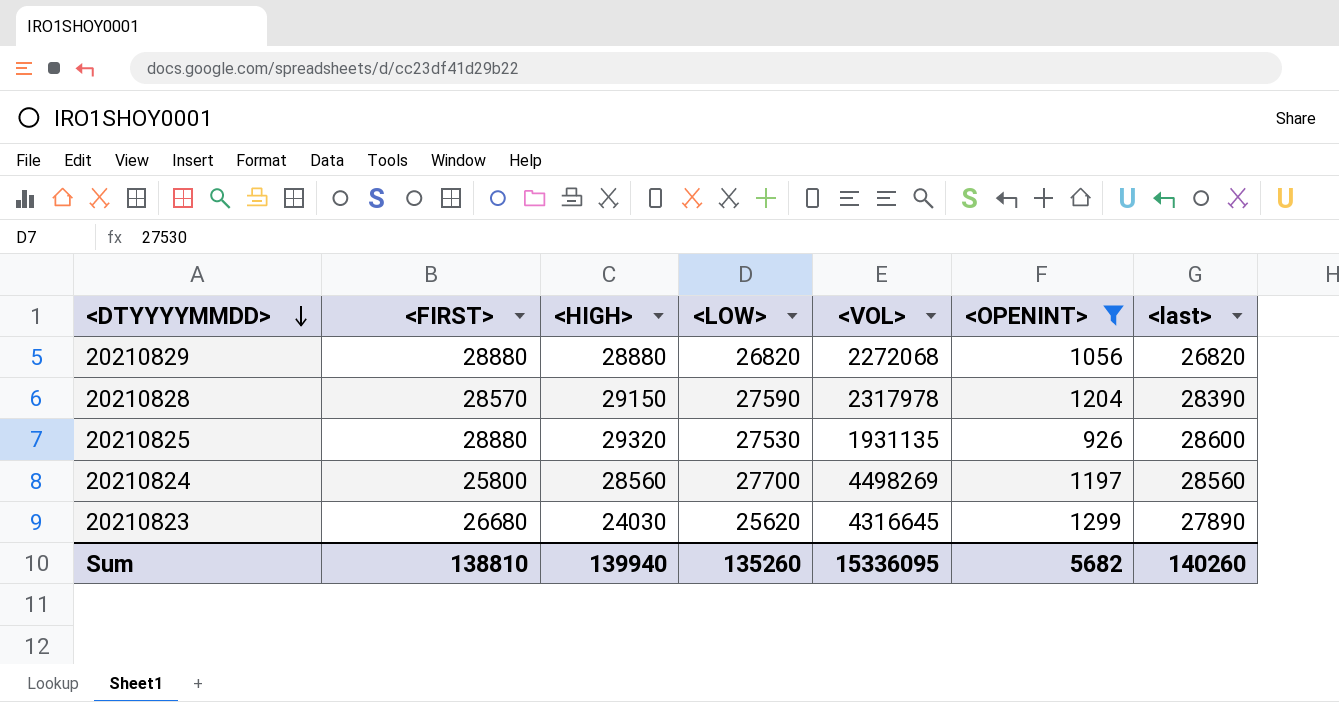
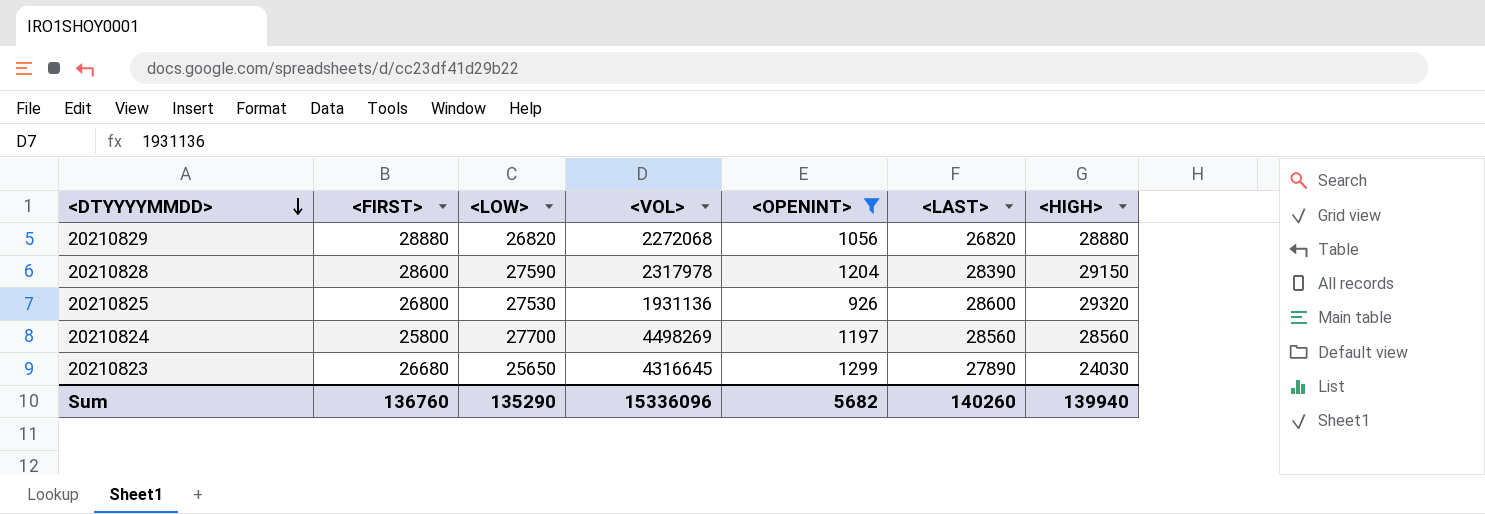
column name: <last> -> <LAST>
column <HIGH> | position: 3 -> 7
20210828 | <FIRST>: 28570 -> 28600
20210825 | <FIRST>: 28880 -> 26800
20210825 | <VOL>: 1931135 -> 1931136
20210823 | <LOW>: 25620 -> 25650
Sum | <FIRST>: 138810 -> 136760
Sum | <LOW>: 135260 -> 135290
Sum | <VOL>: 15336095 -> 15336096

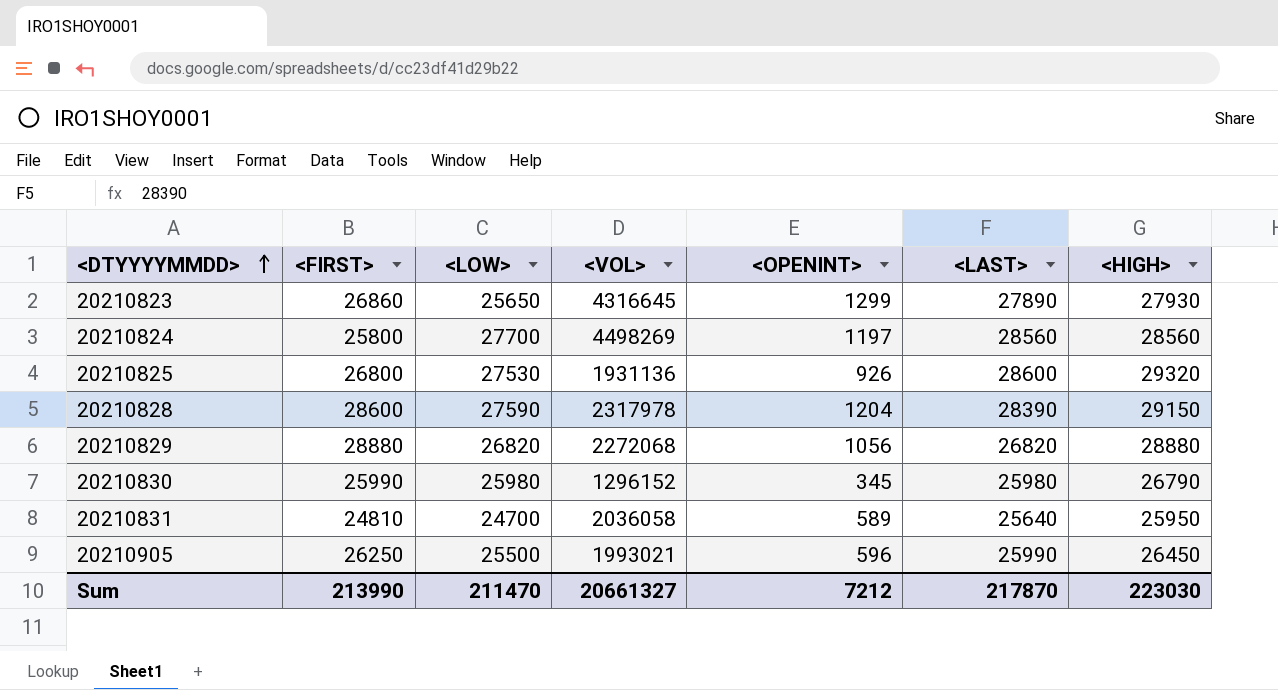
filter: <OPENINT> >= 926 -> none
row order: <DTYYYYMMDD> descending -> <DTYYYYMMDD> ascending
20210823 | <FIRST>: 26680 -> 26860
20210823 | <HIGH>: 24030 -> 27930
Sum | <FIRST>: 136760 -> 213990
Sum | <LOW>: 135290 -> 211470
Sum | <VOL>: 15336096 -> 20661327
Sum | <OPENINT>: 5682 -> 7212
Sum | <LAST>: 140260 -> 217870
Sum | <HIGH>: 139940 -> 223030

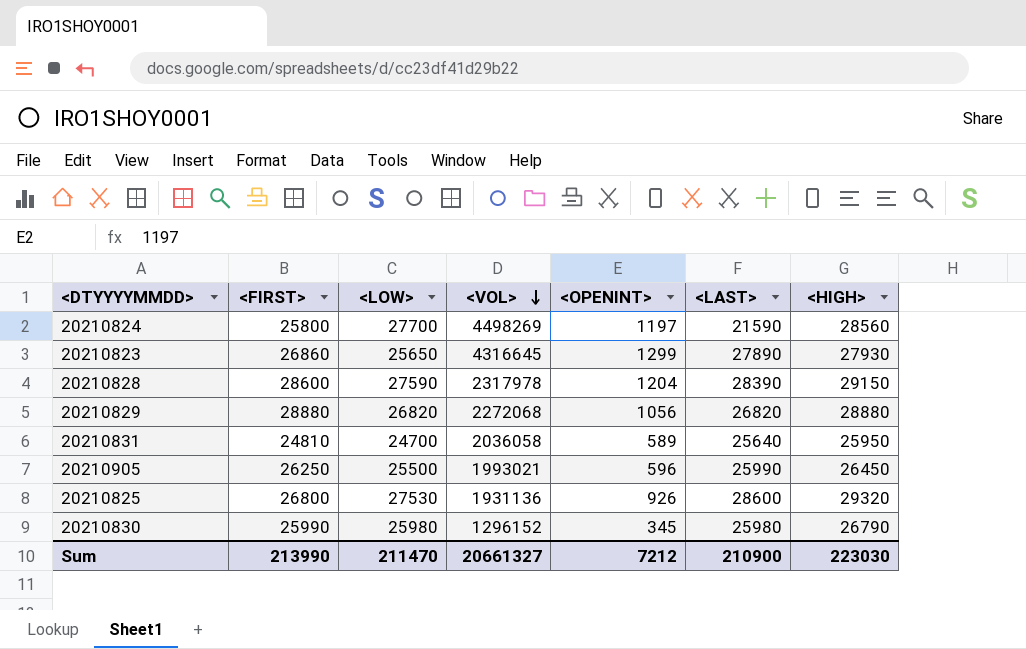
row order: <DTYYYYMMDD> ascending -> <VOL> descending
20210824 | <LAST>: 28560 -> 21590
Sum | <LAST>: 217870 -> 210900

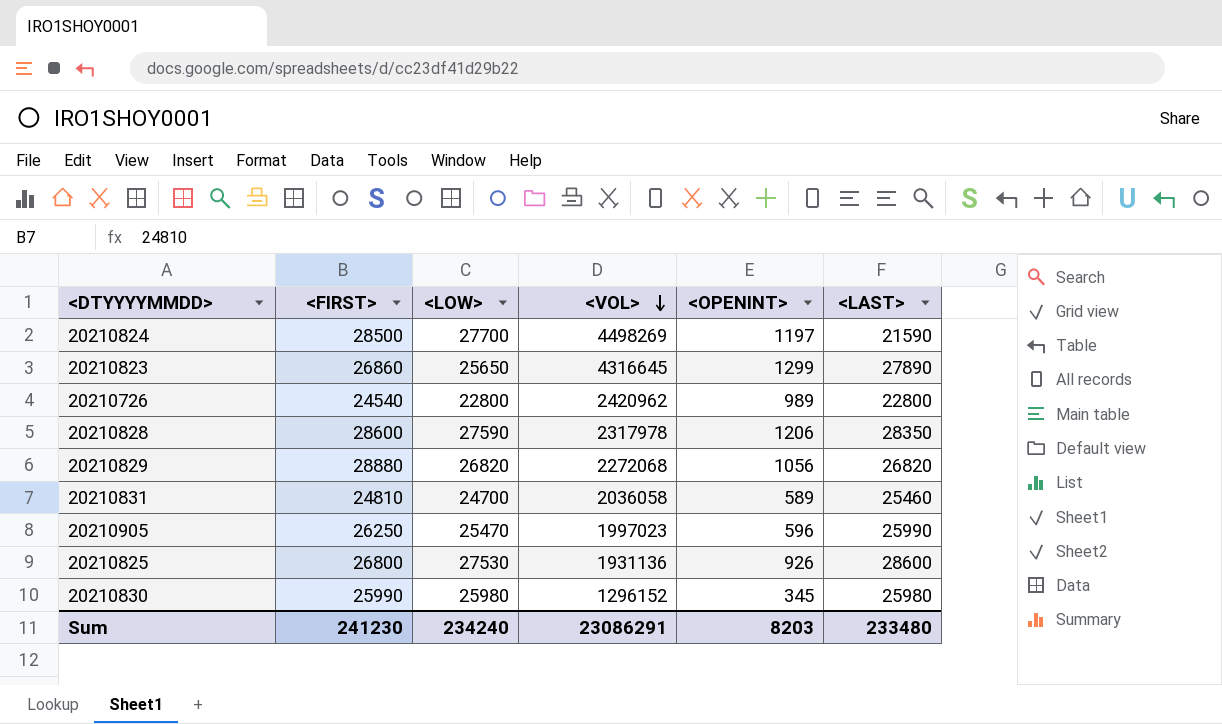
column <HIGH> | position: 7 -> none
20210824 | <FIRST>: 25800 -> 28500
row 20210726: none -> 24540 | 22800 | 2420962 | 989 | 22800
20210828 | <OPENINT>: 1204 -> 1206
20210828 | <LAST>: 28390 -> 28350
20210831 | <LAST>: 25640 -> 25460
20210905 | <LOW>: 25500 -> 25470
20210905 | <VOL>: 1993021 -> 1997023
Sum | <FIRST>: 213990 -> 241230
Sum | <LOW>: 211470 -> 234240
Sum | <VOL>: 20661327 -> 23086291
Sum | <OPENINT>: 7212 -> 8203
Sum | <LAST>: 210900 -> 233480

